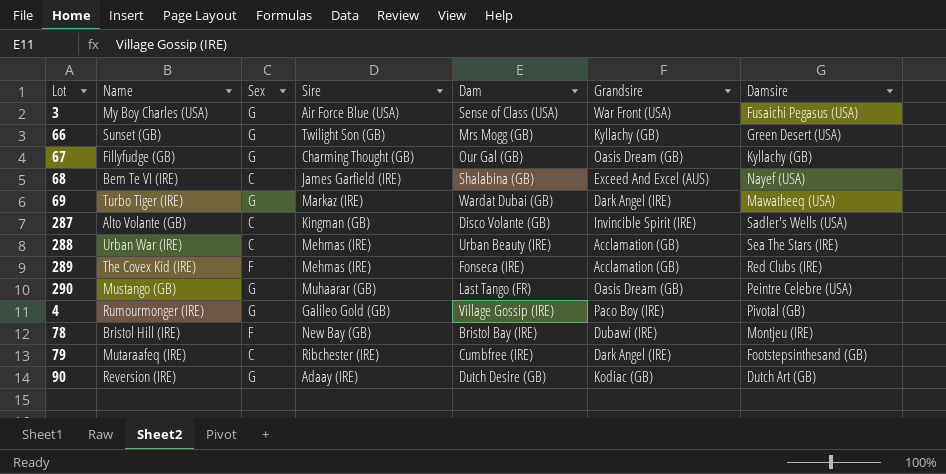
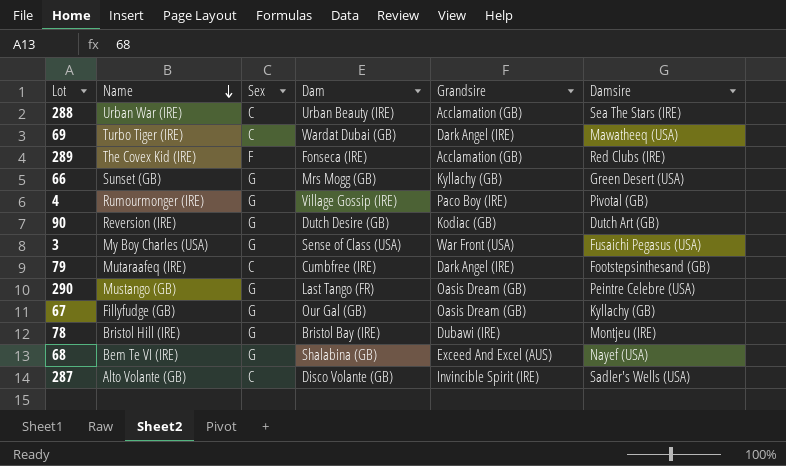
row order: none -> Name descending
column Sire | position: 4 -> none
69 | Sex: G -> C
78 | Sex: F -> G
68 | Sex: C -> G

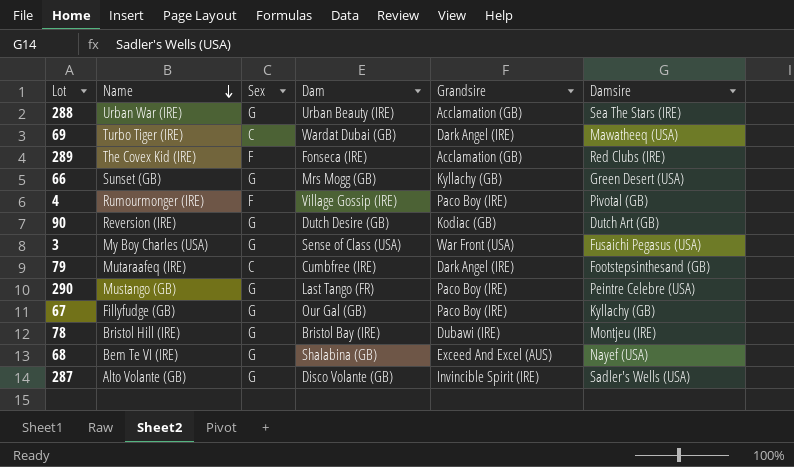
288 | Sex: C -> G
4 | Sex: G -> F
290 | Grandsire: Oasis Dream (GB) -> Paco Boy (IRE)
67 | Grandsire: Oasis Dream (GB) -> Paco Boy (IRE)
287 | Sex: C -> G

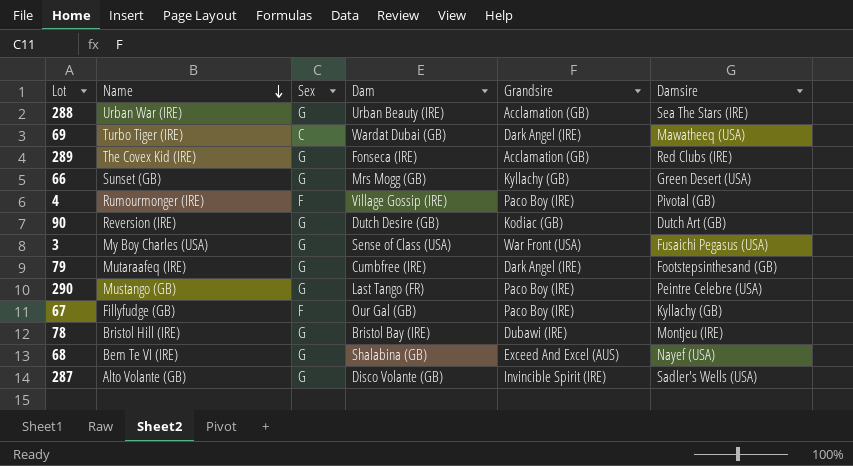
289 | Sex: F -> G
79 | Sex: C -> G
67 | Sex: G -> F

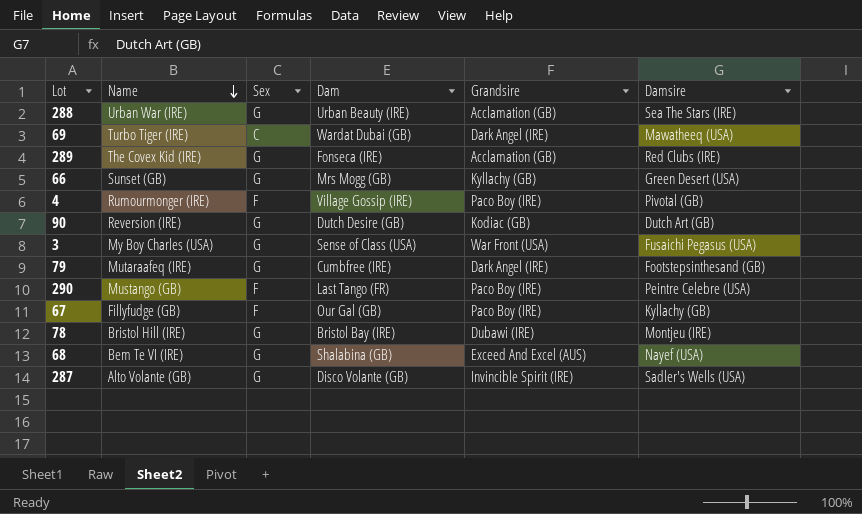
290 | Sex: G -> F

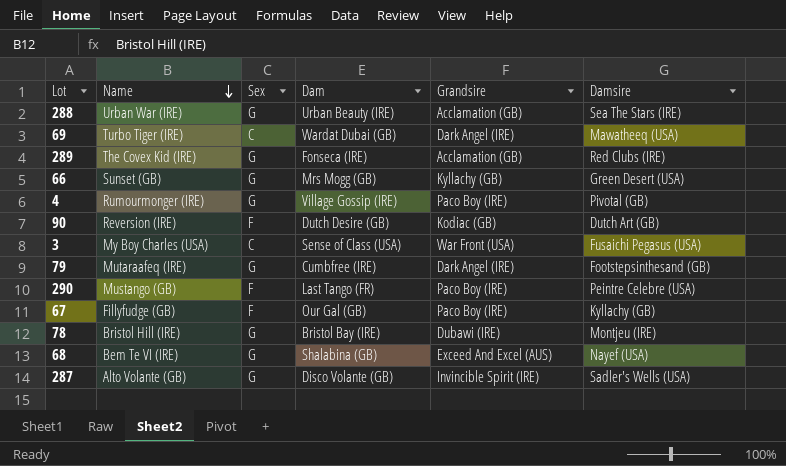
4 | Sex: F -> G
90 | Sex: G -> F
3 | Sex: G -> C

